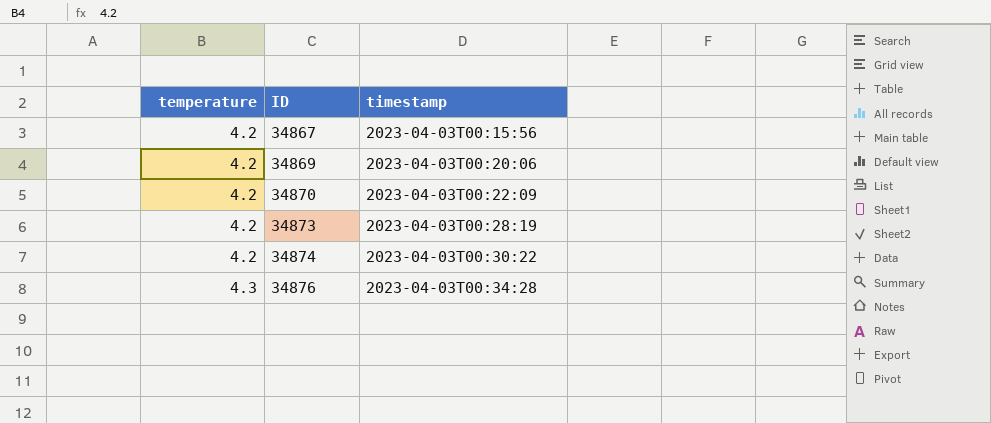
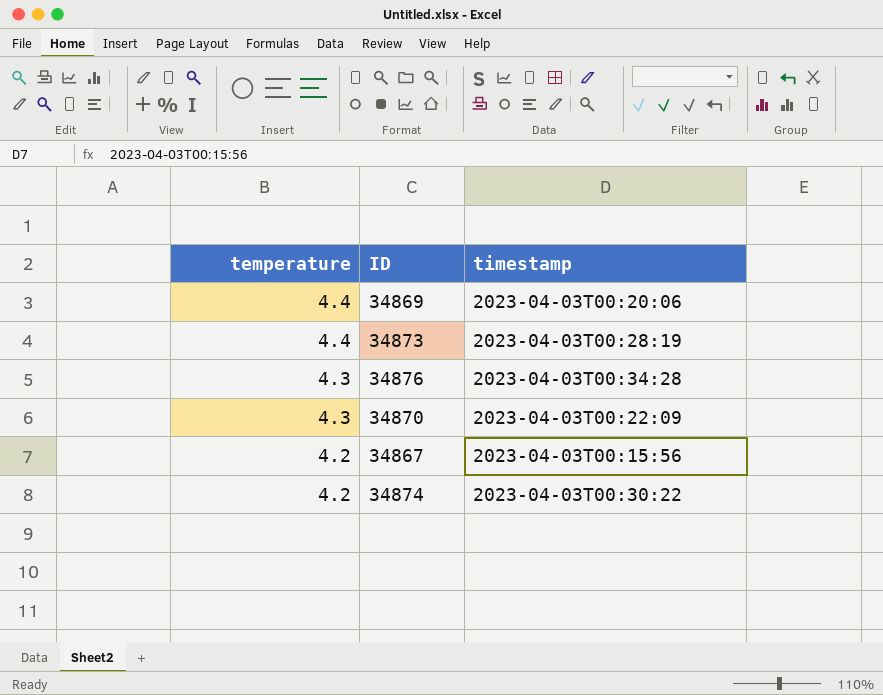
row order: temperature ascending -> temperature descending
34869 | temperature: 4.2 -> 4.4
34873 | temperature: 4.2 -> 4.4
34870 | temperature: 4.2 -> 4.3

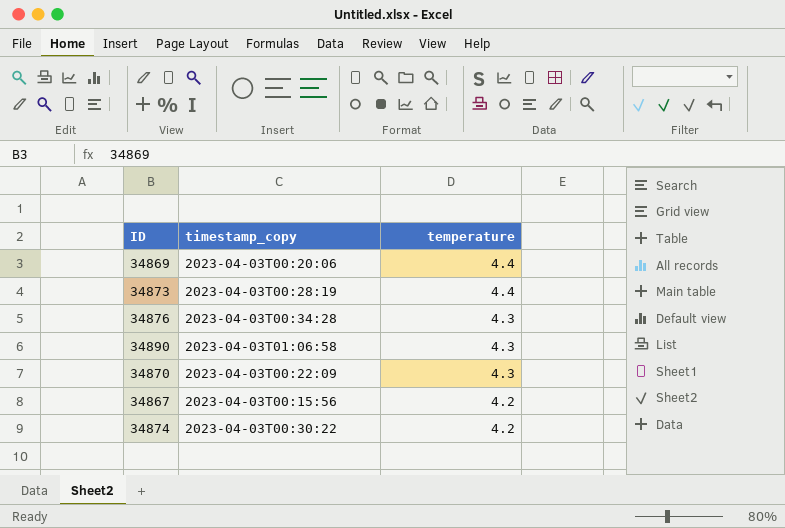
column name: timestamp -> timestamp_copy
column temperature | position: 1 -> 3
row 34890: none -> 2023-04-03T01:06:58 | 4.3

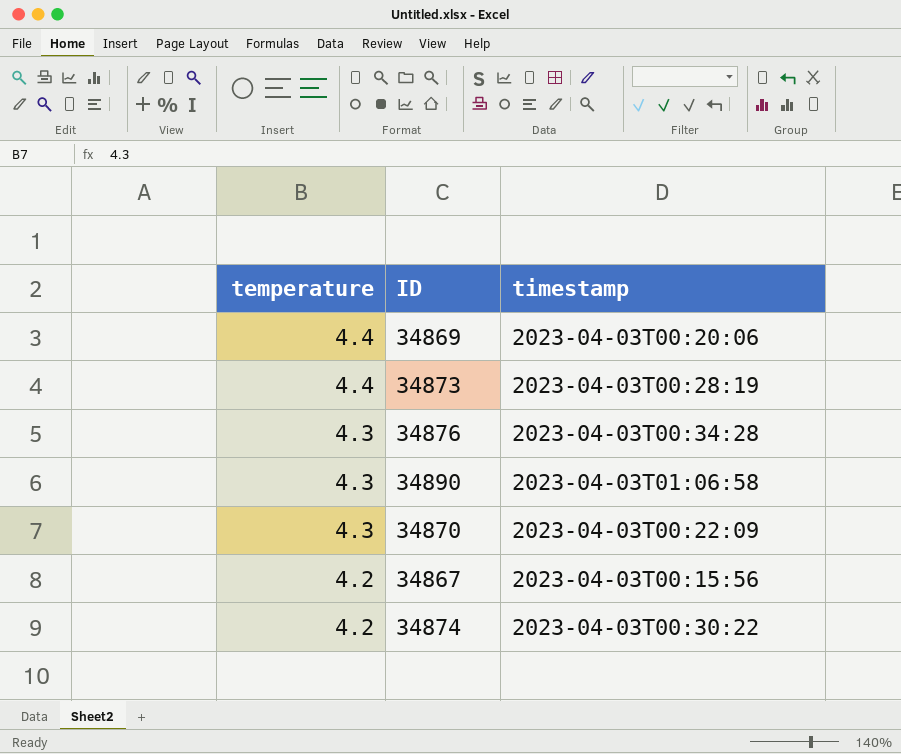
column temperature | position: 3 -> 1
column name: timestamp_copy -> timestamp

